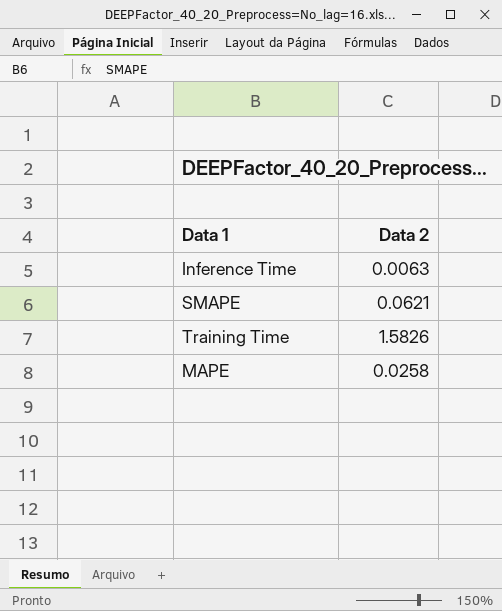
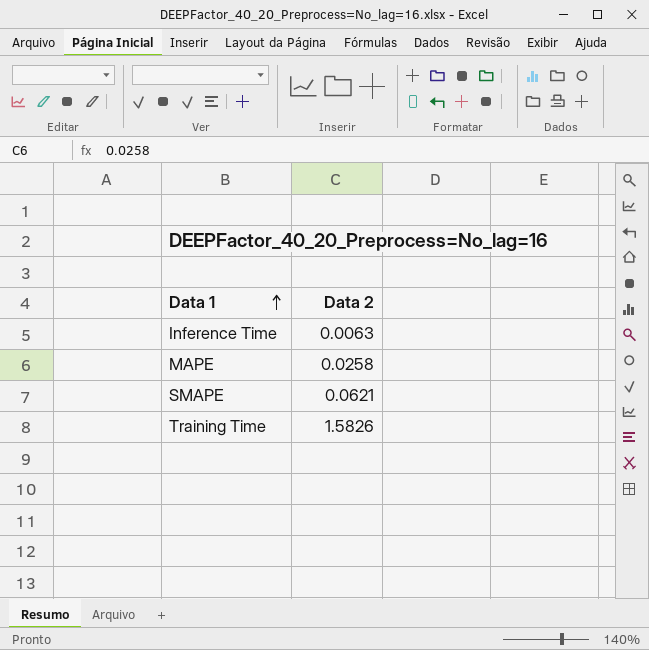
row order: none -> Data 1 ascending

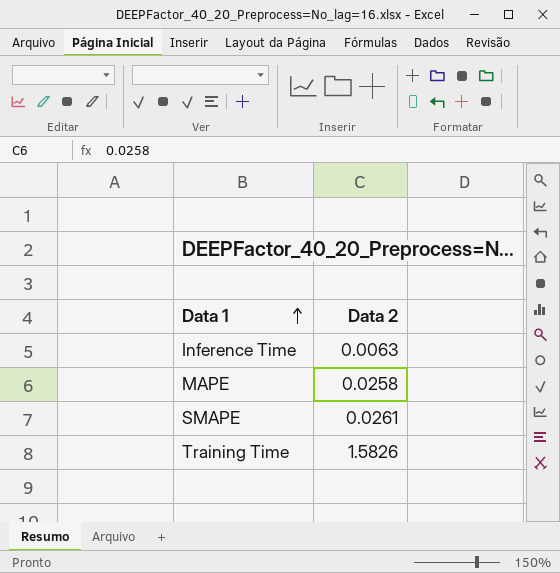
SMAPE | Data 2: 0.0621 -> 0.0261

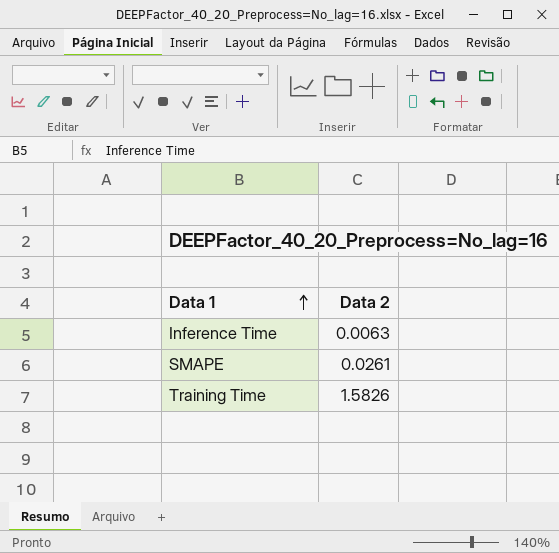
row MAPE: 0.0258 -> none

